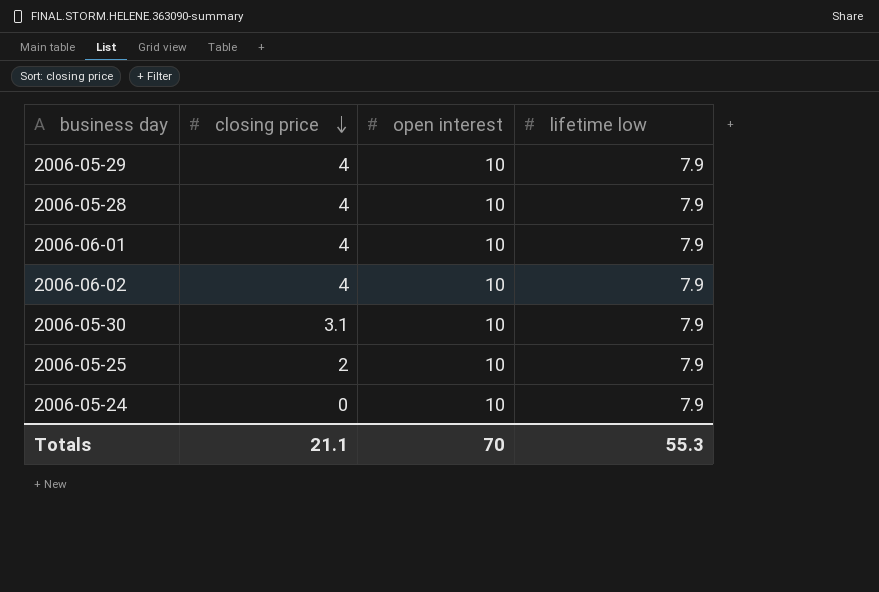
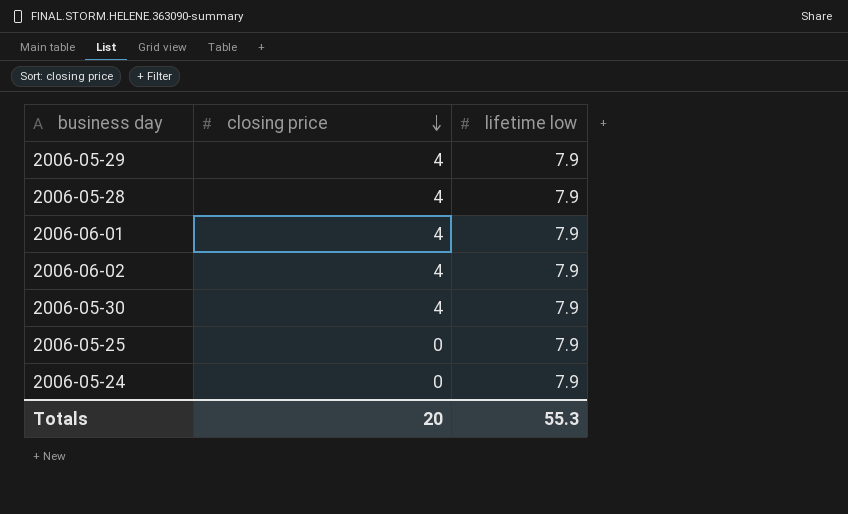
column open interest | position: 3 -> none
2006-05-30 | closing price: 3.1 -> 4
2006-05-25 | closing price: 2 -> 0
Totals | closing price: 21.1 -> 20

